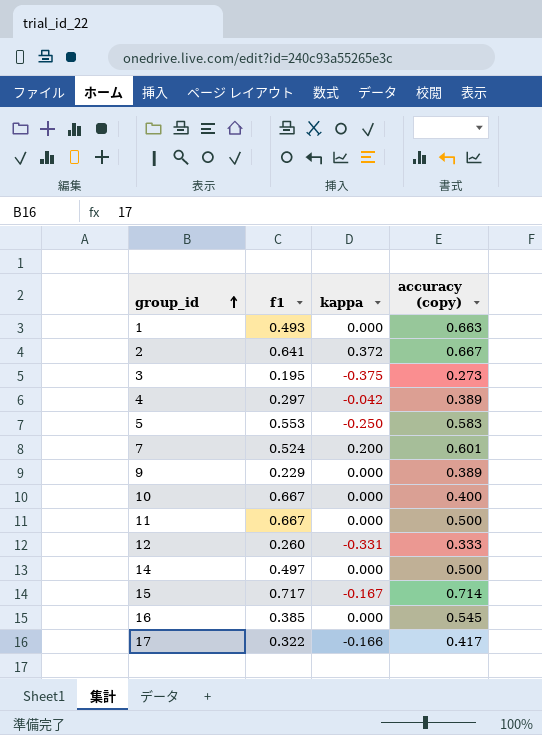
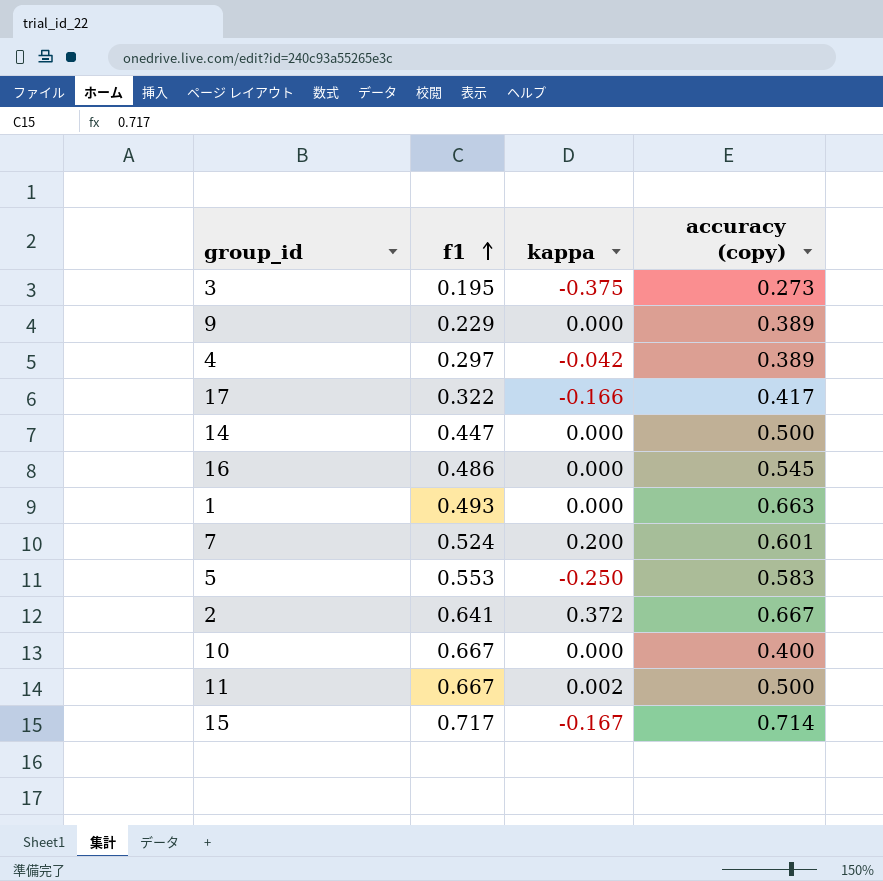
row order: group_id ascending -> f1 ascending
row 12: 0.260 | -0.331 | 0.333 -> none
14 | f1: 0.497 -> 0.447
16 | f1: 0.385 -> 0.486
11 | kappa: 0.000 -> 0.002

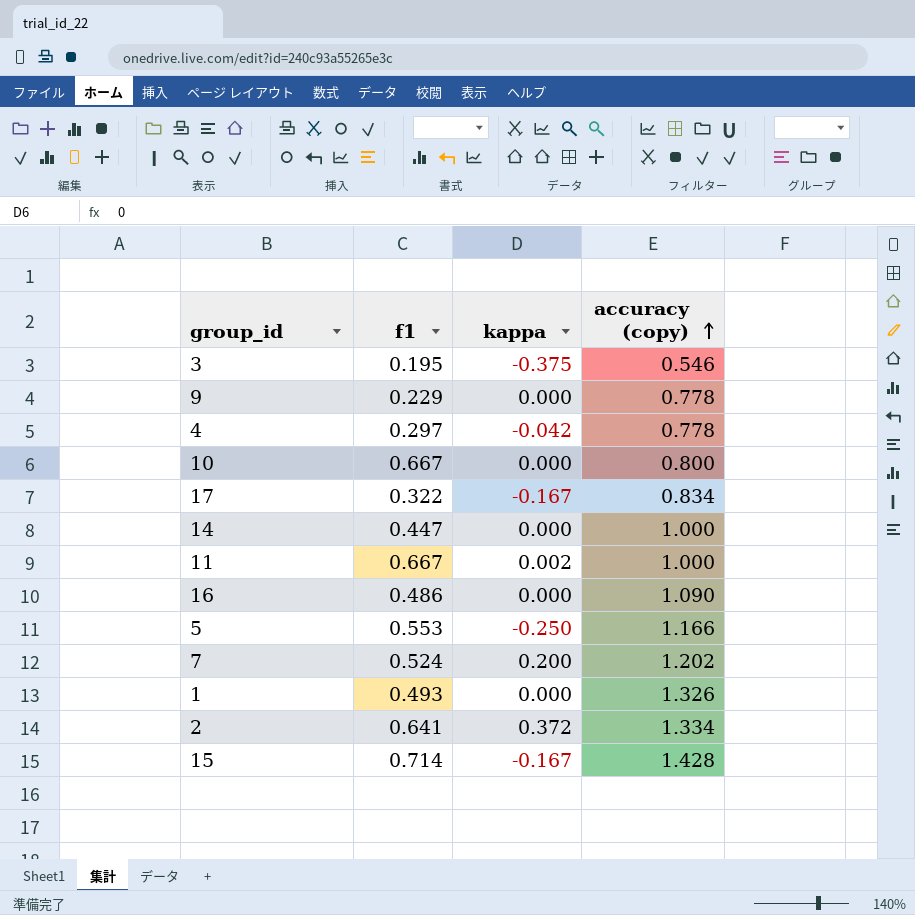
row order: f1 ascending -> accuracy (copy) ascending
3 | accuracy (copy): 0.273 -> 0.546
9 | accuracy (copy): 0.389 -> 0.778
4 | accuracy (copy): 0.389 -> 0.778
10 | accuracy (copy): 0.400 -> 0.800
17 | kappa: -0.166 -> -0.167
17 | accuracy (copy): 0.417 -> 0.834
14 | accuracy (copy): 0.500 -> 1.000
11 | accuracy (copy): 0.500 -> 1.000
16 | accuracy (copy): 0.545 -> 1.090
5 | accuracy (copy): 0.583 -> 1.166
7 | accuracy (copy): 0.601 -> 1.202
1 | accuracy (copy): 0.663 -> 1.326
2 | accuracy (copy): 0.667 -> 1.334
15 | f1: 0.717 -> 0.714
15 | accuracy (copy): 0.714 -> 1.428

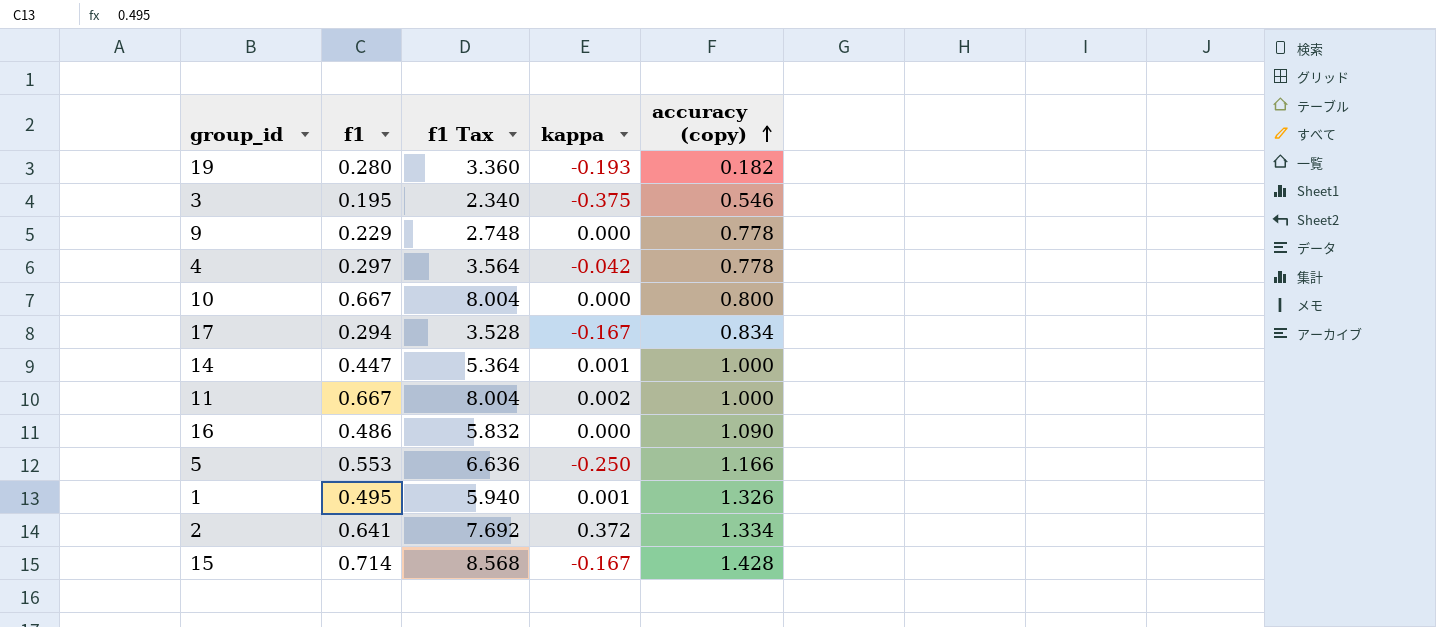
column f1 Tax | formula: none -> [f1] * 12
row 7: 0.524 | 0.200 | 1.202 -> none
row 19: none -> 0.280 | 3.360 | -0.193 | 0.182
17 | f1: 0.322 -> 0.294
14 | kappa: 0.000 -> 0.001
1 | f1: 0.493 -> 0.495
1 | kappa: 0.000 -> 0.001

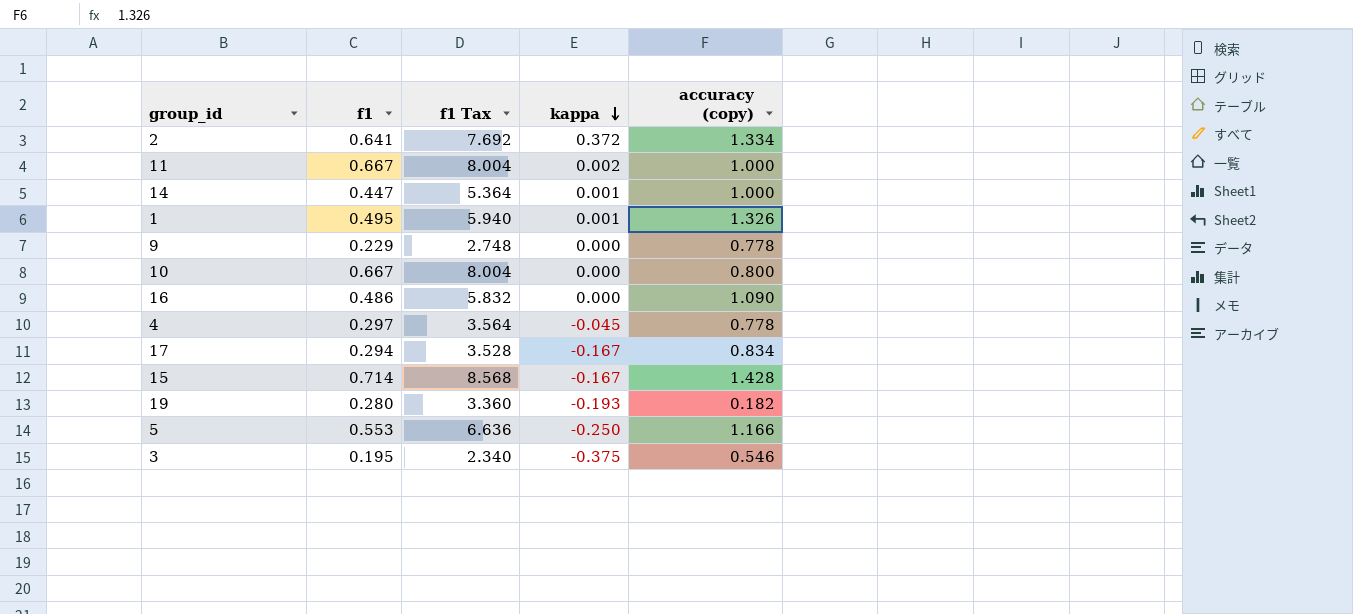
row order: accuracy (copy) ascending -> kappa descending
4 | kappa: -0.042 -> -0.045

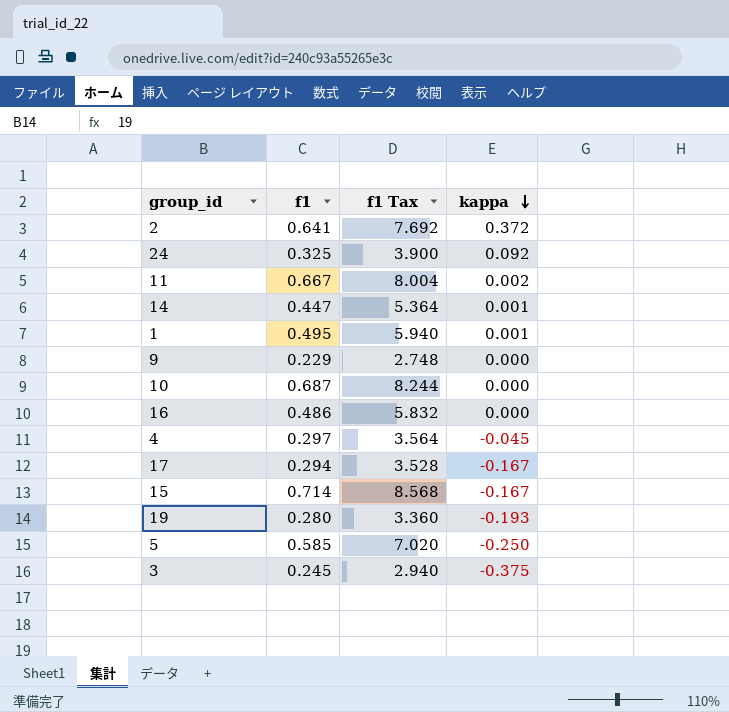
column accuracy (copy) | position: 5 -> none
row 24: none -> 0.325 | 3.900 | 0.092
10 | f1: 0.667 -> 0.687
10 | f1 Tax: 8.004 -> 8.244
5 | f1: 0.553 -> 0.585
5 | f1 Tax: 6.636 -> 7.020
3 | f1: 0.195 -> 0.245
3 | f1 Tax: 2.340 -> 2.940

